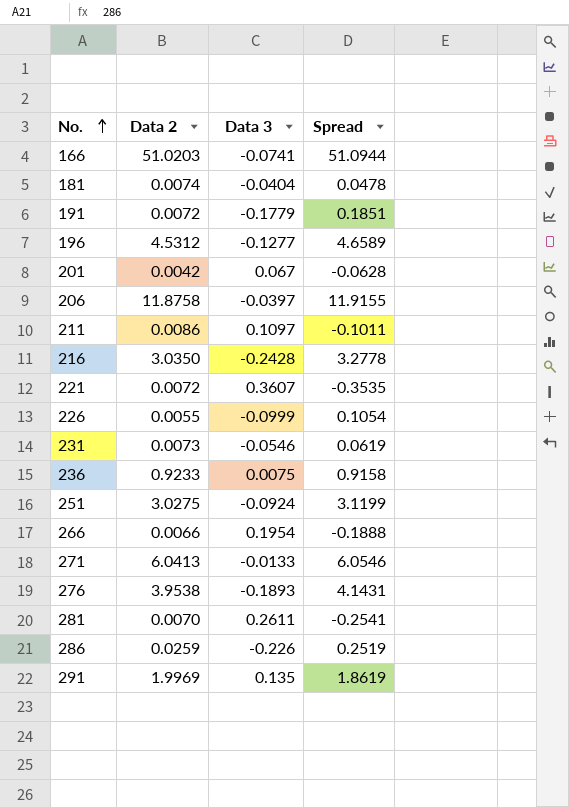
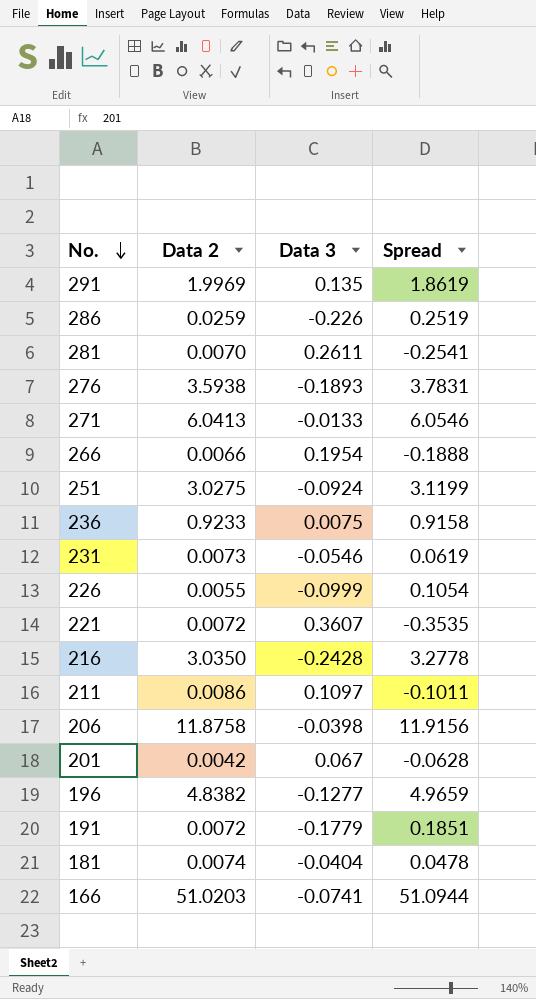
row order: No. ascending -> No. descending
276 | Data 2: 3.9538 -> 3.5938
276 | Spread: 4.1431 -> 3.7831
206 | Data 3: -0.0397 -> -0.0398
206 | Spread: 11.9155 -> 11.9156
196 | Data 2: 4.5312 -> 4.8382
196 | Spread: 4.6589 -> 4.9659

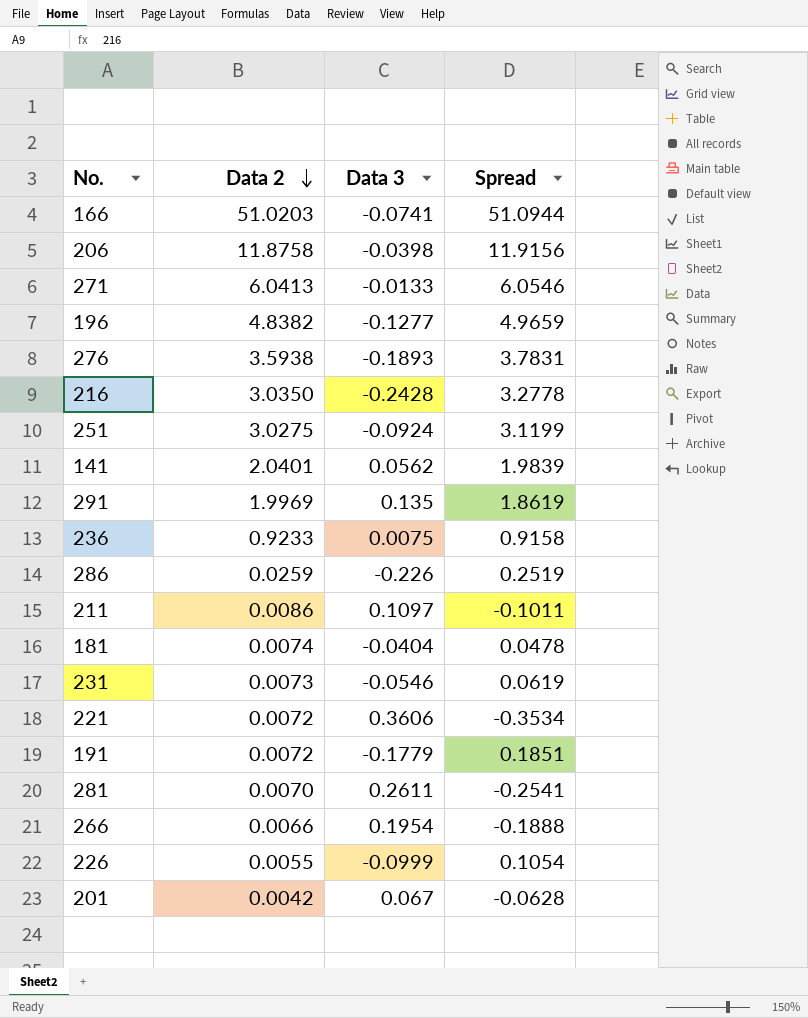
row order: No. descending -> Data 2 descending
row 141: none -> 2.0401 | 0.0562 | 1.9839
221 | Data 3: 0.3607 -> 0.3606
221 | Spread: -0.3535 -> -0.3534

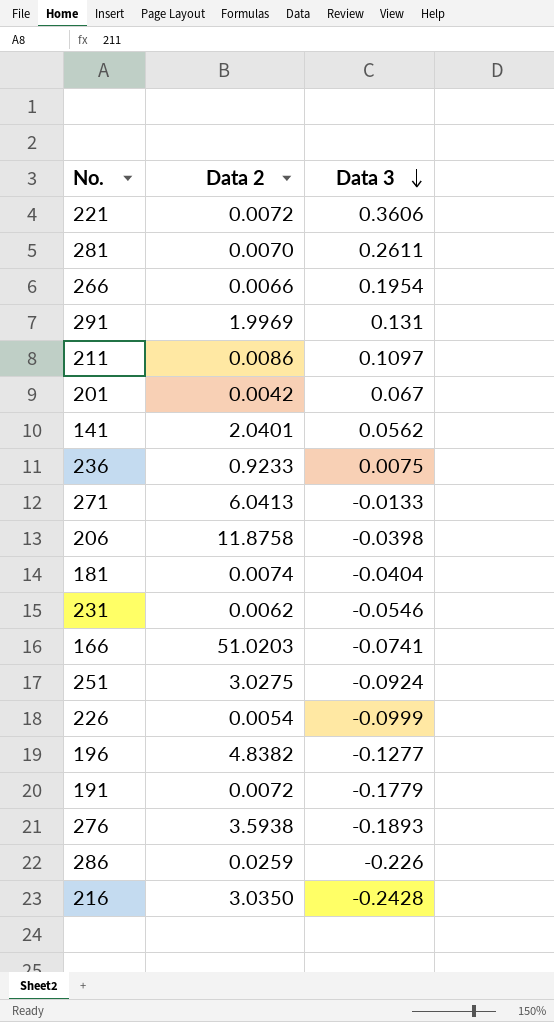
row order: Data 2 descending -> Data 3 descending
column Spread | formula: [Data 2] - [Data 3] -> none
291 | Data 3: 0.135 -> 0.131
231 | Data 2: 0.0073 -> 0.0062
226 | Data 2: 0.0055 -> 0.0054

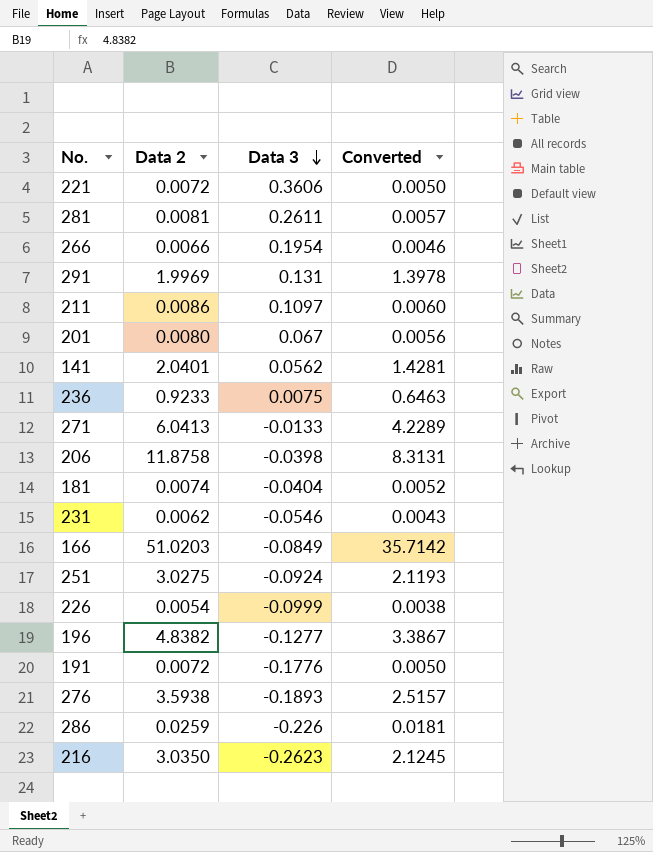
column Converted | formula: none -> [Data 2] * 0.7
281 | Data 2: 0.0070 -> 0.0081
201 | Data 2: 0.0042 -> 0.0080
166 | Data 3: -0.0741 -> -0.0849
191 | Data 3: -0.1779 -> -0.1776
216 | Data 3: -0.2428 -> -0.2623

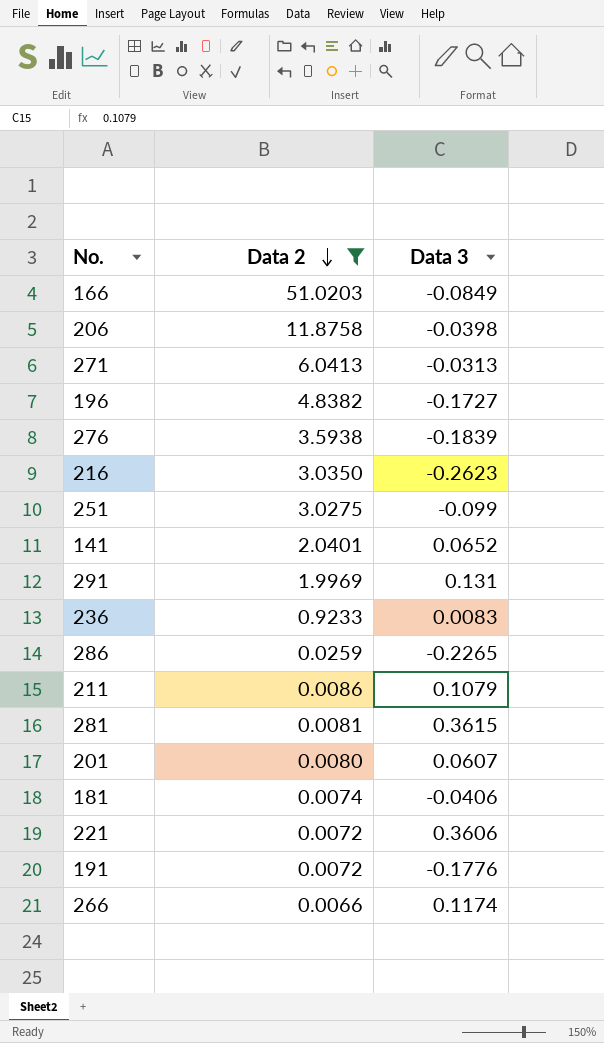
filter: none -> Data 2 >= 0.0066
row order: Data 3 descending -> Data 2 descending
column Converted | formula: [Data 2] * 0.7 -> none
271 | Data 3: -0.0133 -> -0.0313
196 | Data 3: -0.1277 -> -0.1727
276 | Data 3: -0.1893 -> -0.1839
251 | Data 3: -0.0924 -> -0.099
141 | Data 3: 0.0562 -> 0.0652
236 | Data 3: 0.0075 -> 0.0083
286 | Data 3: -0.226 -> -0.2265
211 | Data 3: 0.1097 -> 0.1079
281 | Data 3: 0.2611 -> 0.3615
201 | Data 3: 0.067 -> 0.0607
181 | Data 3: -0.0404 -> -0.0406
266 | Data 3: 0.1954 -> 0.1174

